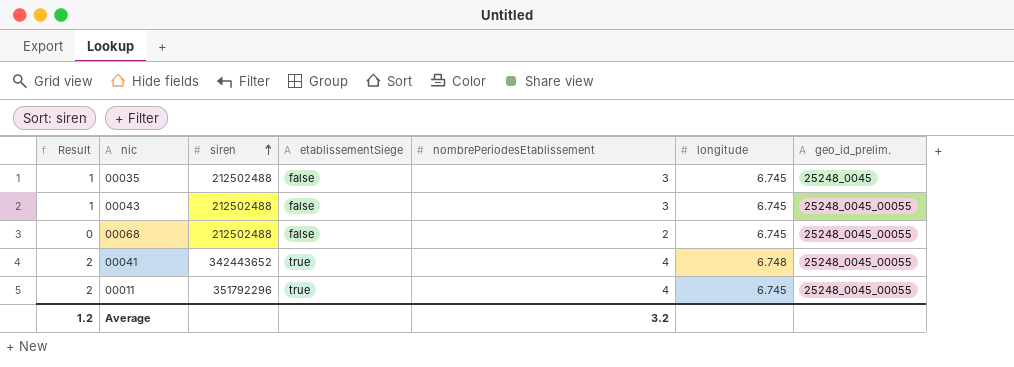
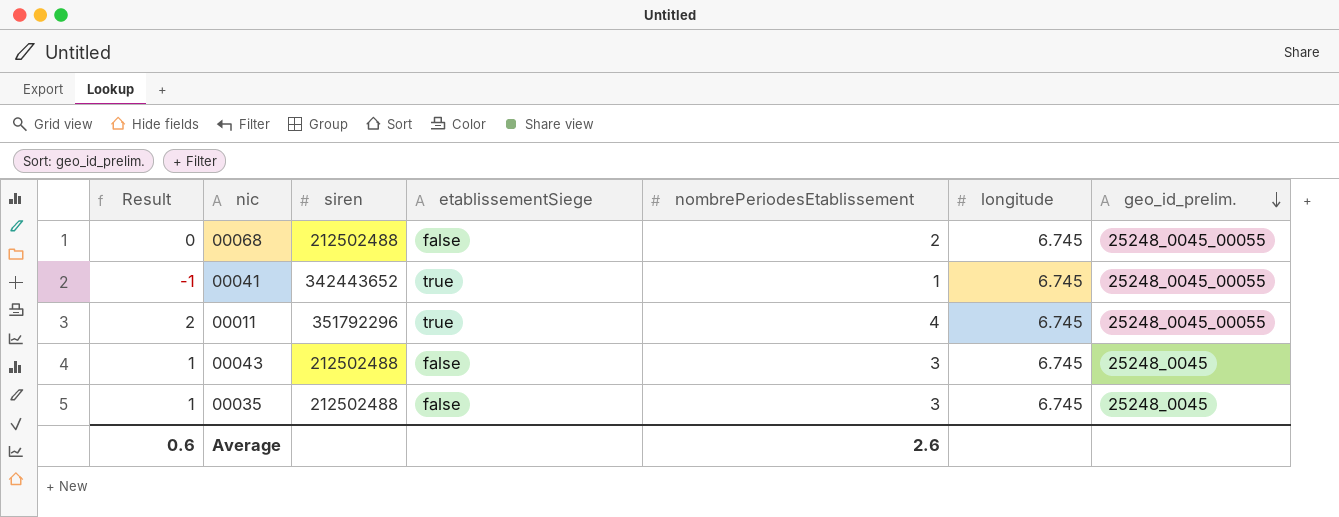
row order: siren ascending -> geo_id_prelim. descending
00041 | Result: 2 -> -1
00041 | nombrePeriodesEtablissement: 4 -> 1
00041 | longitude: 6.748 -> 6.745
00043 | geo_id_prelim.: 25248_0045_00055 -> 25248_0045
Average | Result: 1.2 -> 0.6
Average | nombrePeriodesEtablissement: 3.2 -> 2.6

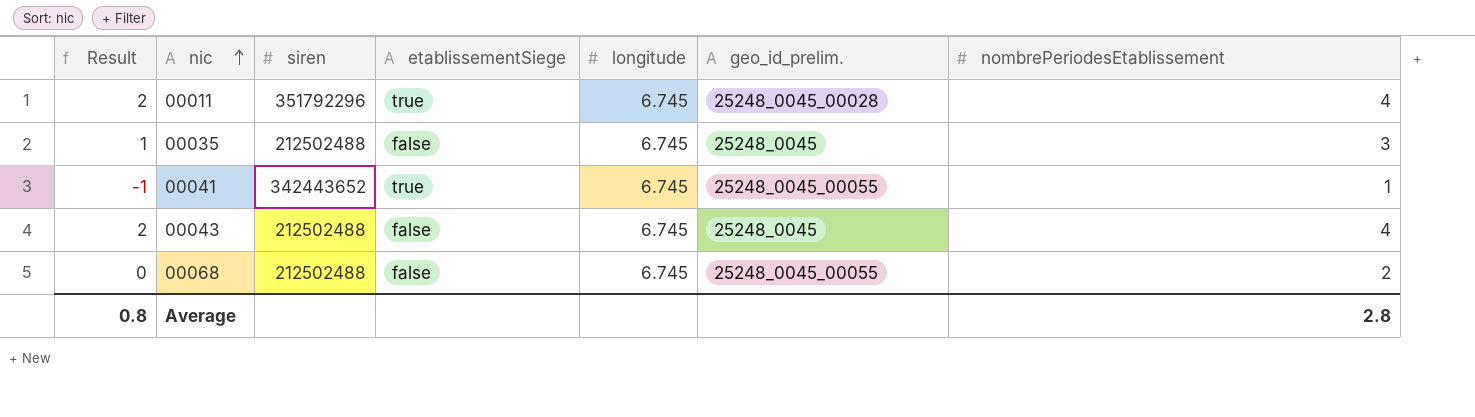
row order: geo_id_prelim. descending -> nic ascending
column nombrePeriodesEtablissement | position: 5 -> 7
00011 | geo_id_prelim.: 25248_0045_00055 -> 25248_0045_00028
00043 | Result: 1 -> 2
00043 | nombrePeriodesEtablissement: 3 -> 4
Average | Result: 0.6 -> 0.8
Average | nombrePeriodesEtablissement: 2.6 -> 2.8

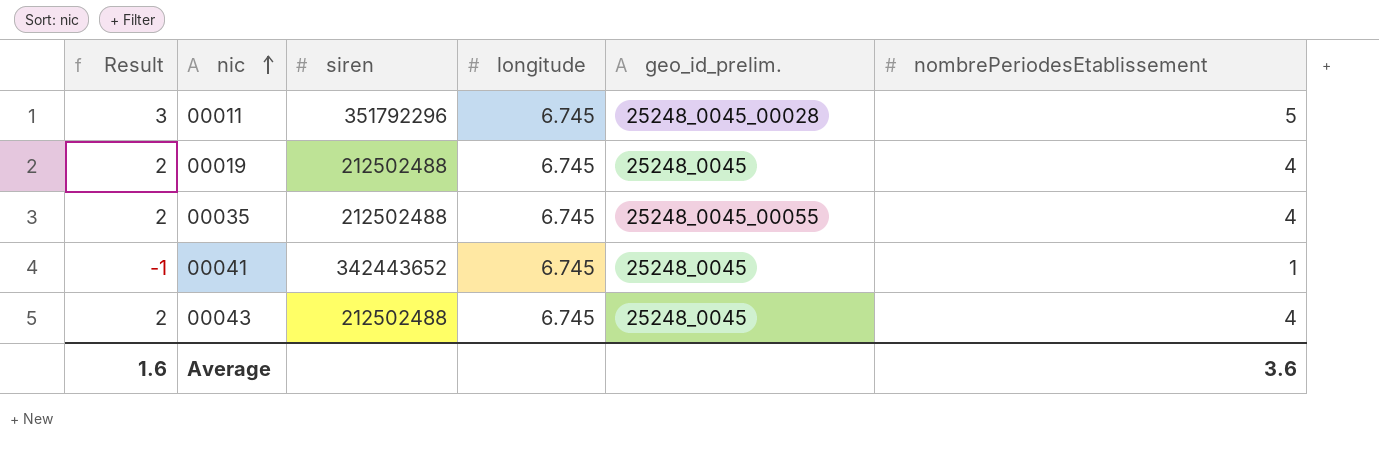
column etablissementSiege | position: 4 -> none
row 00068: 0 | 212502488 | false | 6.745 | 25248_0045_00055 | 2 -> none
00011 | Result: 2 -> 3
00011 | nombrePeriodesEtablissement: 4 -> 5
row 00019: none -> 2 | 212502488 | 6.745 | 25248_0045 | 4
00035 | Result: 1 -> 2
00035 | geo_id_prelim.: 25248_0045 -> 25248_0045_00055
00035 | nombrePeriodesEtablissement: 3 -> 4
00041 | geo_id_prelim.: 25248_0045_00055 -> 25248_0045
Average | Result: 0.8 -> 1.6
Average | nombrePeriodesEtablissement: 2.8 -> 3.6

